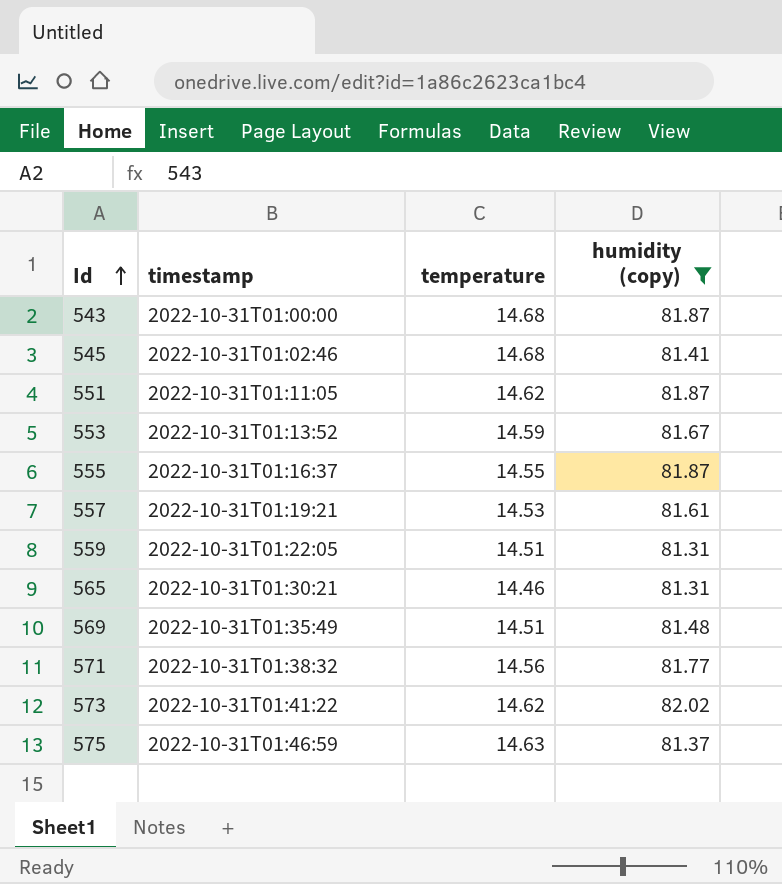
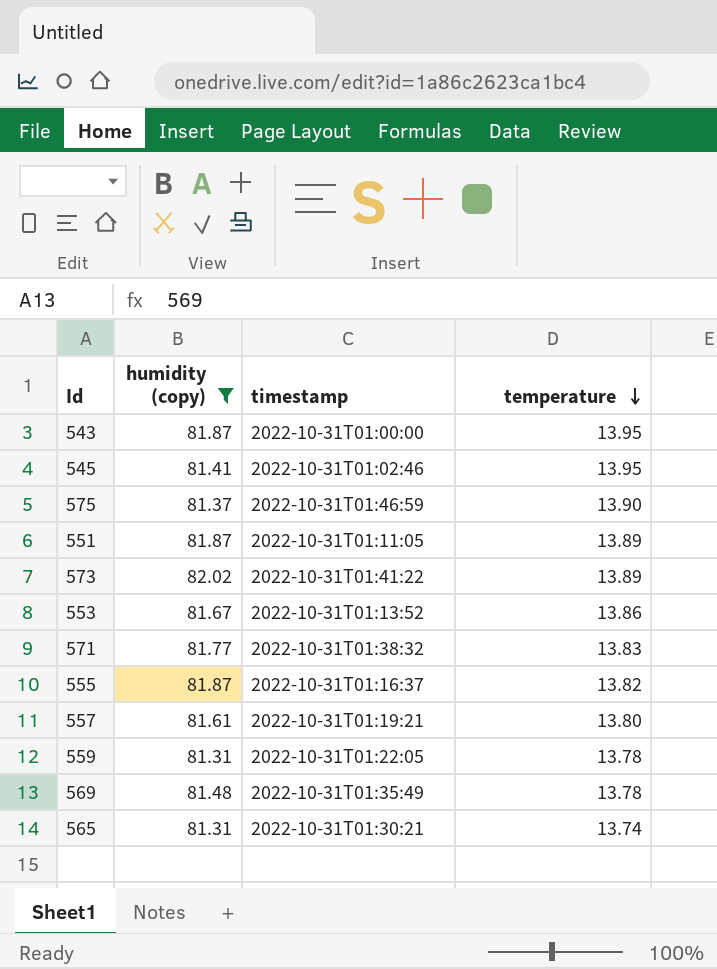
row order: Id ascending -> temperature descending
column humidity (copy) | position: 4 -> 2
543 | temperature: 14.68 -> 13.95
545 | temperature: 14.68 -> 13.95
575 | temperature: 14.63 -> 13.90
551 | temperature: 14.62 -> 13.89
573 | temperature: 14.62 -> 13.89
553 | temperature: 14.59 -> 13.86
571 | temperature: 14.56 -> 13.83
555 | temperature: 14.55 -> 13.82
557 | temperature: 14.53 -> 13.80
559 | temperature: 14.51 -> 13.78
569 | temperature: 14.51 -> 13.78
565 | temperature: 14.46 -> 13.74

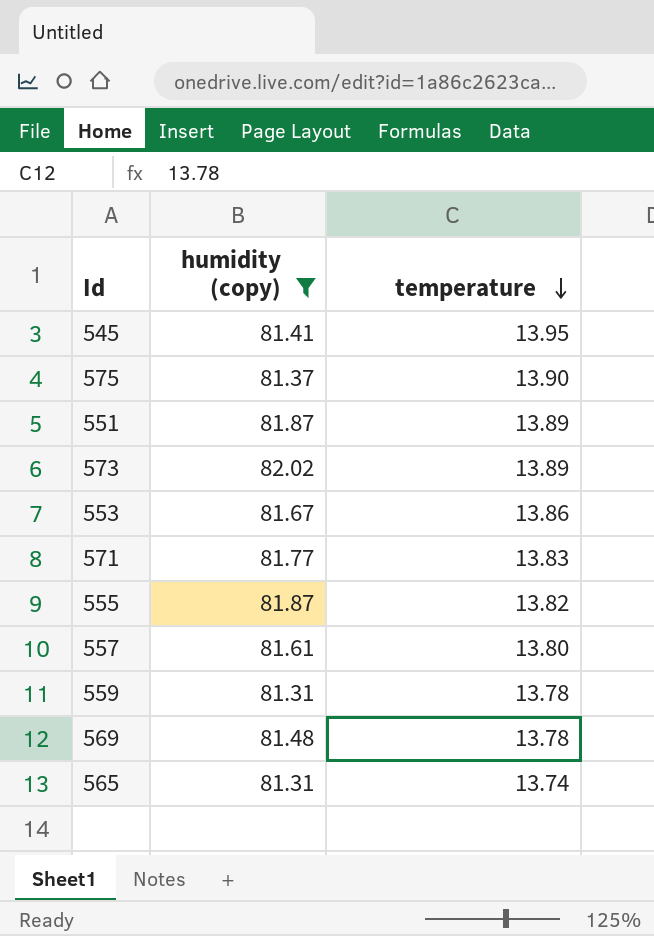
column timestamp | position: 3 -> none
row 543: 81.87 | 2022-10-31T01:00:00 | 13.95 -> none

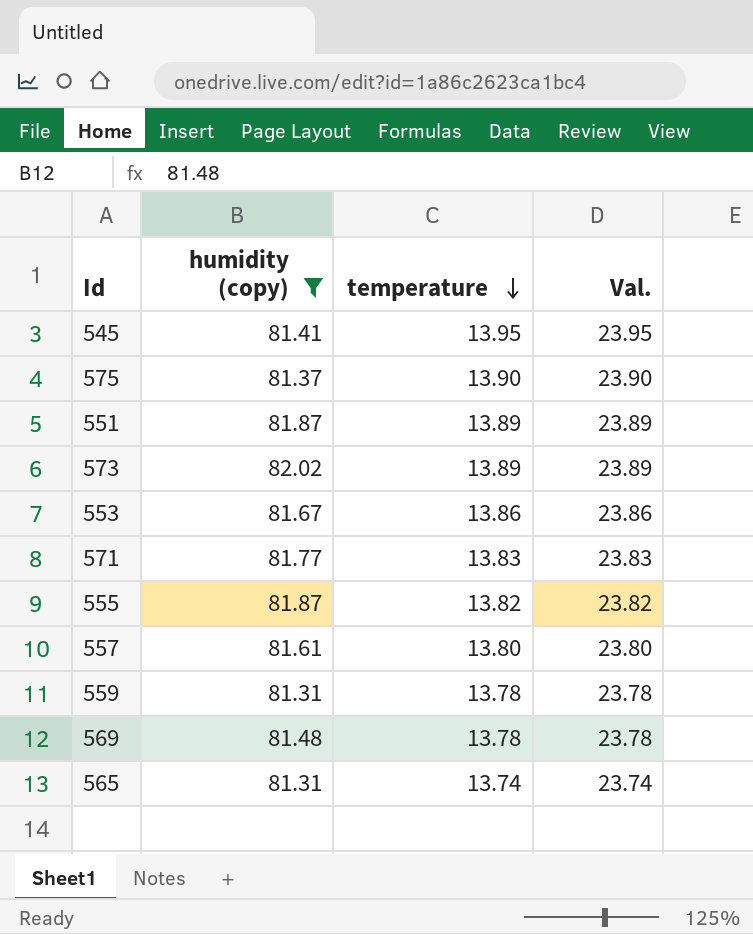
column Val. | formula: none -> [temperature] + 10

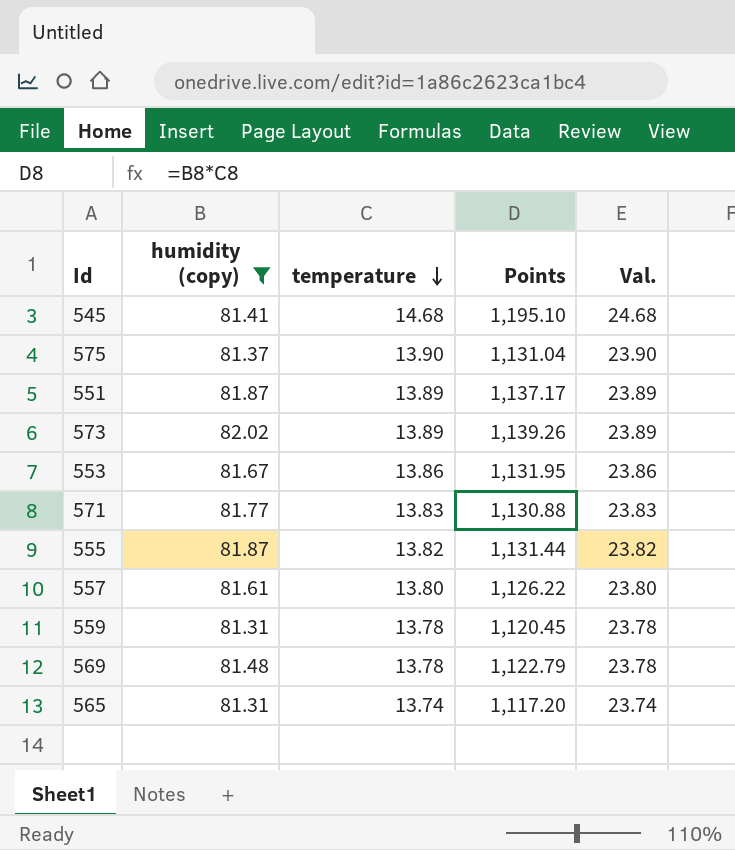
column Points | formula: none -> [humidity (copy)] * [temperature]
545 | temperature: 13.95 -> 14.68
545 | Val.: 23.95 -> 24.68

